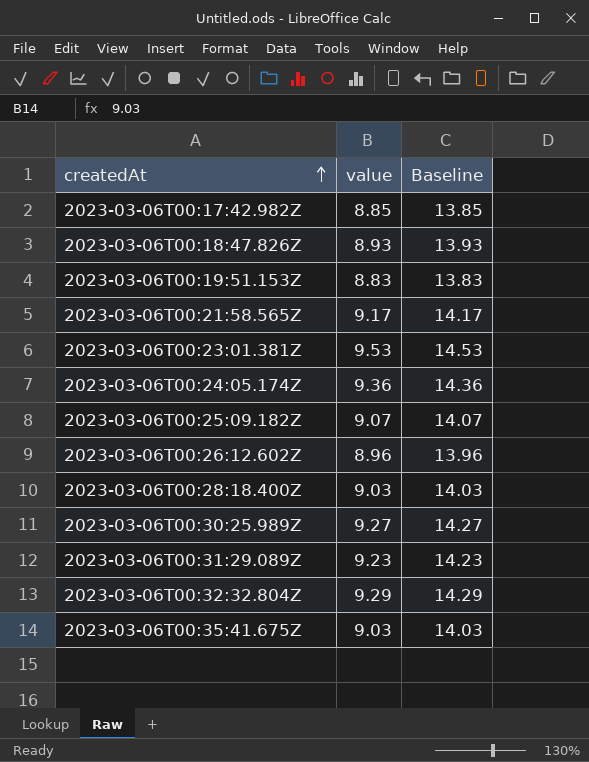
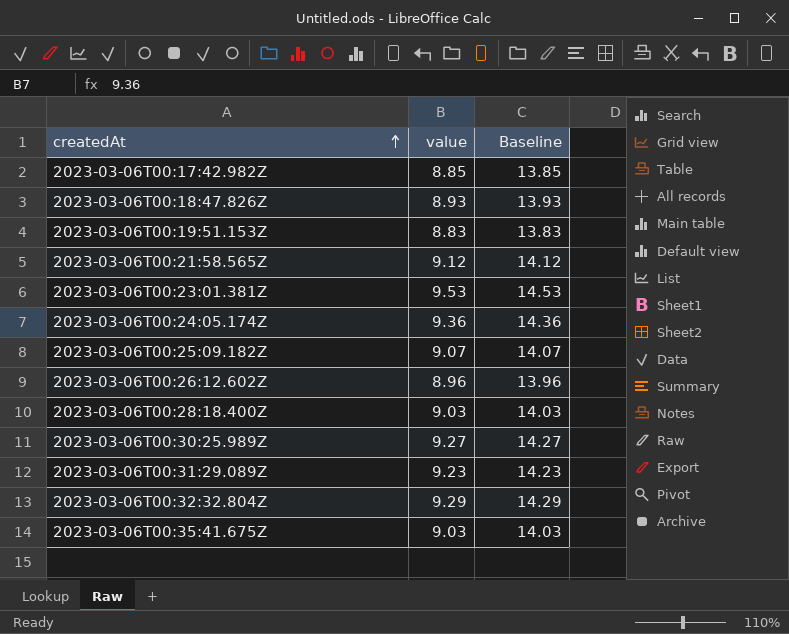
2023-03-06T00:21:58.565Z | value: 9.17 -> 9.12
2023-03-06T00:21:58.565Z | Baseline: 14.17 -> 14.12

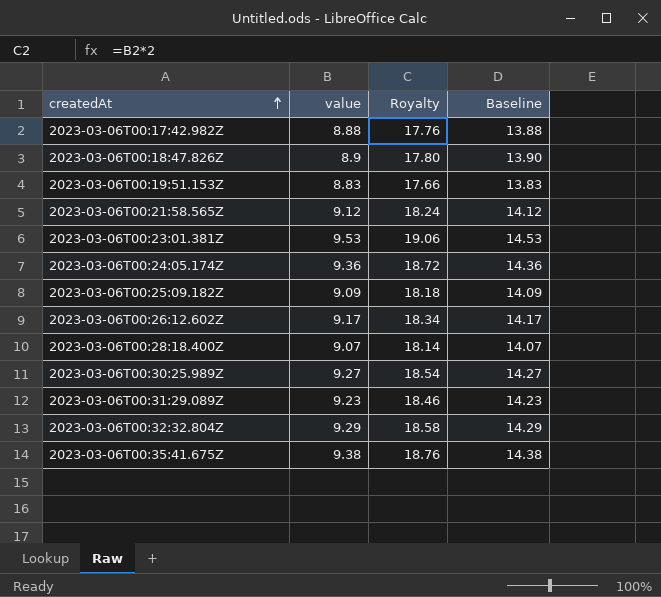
column Royalty | formula: none -> [value] * 2
2023-03-06T00:17:42.982Z | value: 8.85 -> 8.88
2023-03-06T00:17:42.982Z | Baseline: 13.85 -> 13.88
2023-03-06T00:18:47.826Z | value: 8.93 -> 8.9
2023-03-06T00:18:47.826Z | Baseline: 13.93 -> 13.90
2023-03-06T00:25:09.182Z | value: 9.07 -> 9.09
2023-03-06T00:25:09.182Z | Baseline: 14.07 -> 14.09
2023-03-06T00:26:12.602Z | value: 8.96 -> 9.17
2023-03-06T00:26:12.602Z | Baseline: 13.96 -> 14.17
2023-03-06T00:28:18.400Z | value: 9.03 -> 9.07
2023-03-06T00:28:18.400Z | Baseline: 14.03 -> 14.07
2023-03-06T00:35:41.675Z | value: 9.03 -> 9.38
2023-03-06T00:35:41.675Z | Baseline: 14.03 -> 14.38

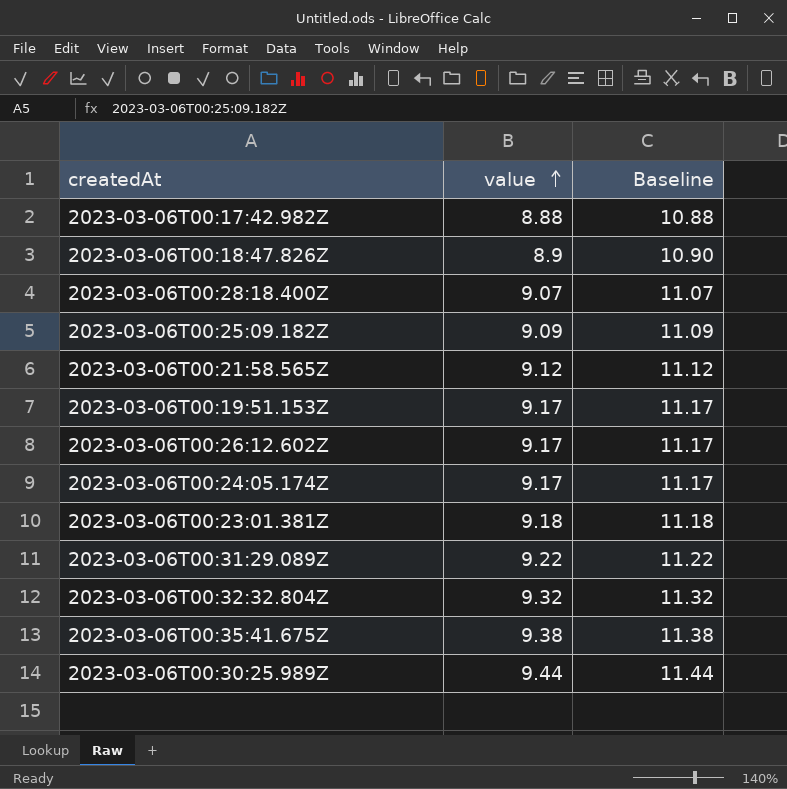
row order: createdAt ascending -> value ascending
column Royalty | formula: [value] * 2 -> none
column Baseline | formula: [value] + 5 -> [value] + 2
2023-03-06T00:19:51.153Z | value: 8.83 -> 9.17
2023-03-06T00:24:05.174Z | value: 9.36 -> 9.17
2023-03-06T00:23:01.381Z | value: 9.53 -> 9.18
2023-03-06T00:31:29.089Z | value: 9.23 -> 9.22
2023-03-06T00:32:32.804Z | value: 9.29 -> 9.32
2023-03-06T00:30:25.989Z | value: 9.27 -> 9.44

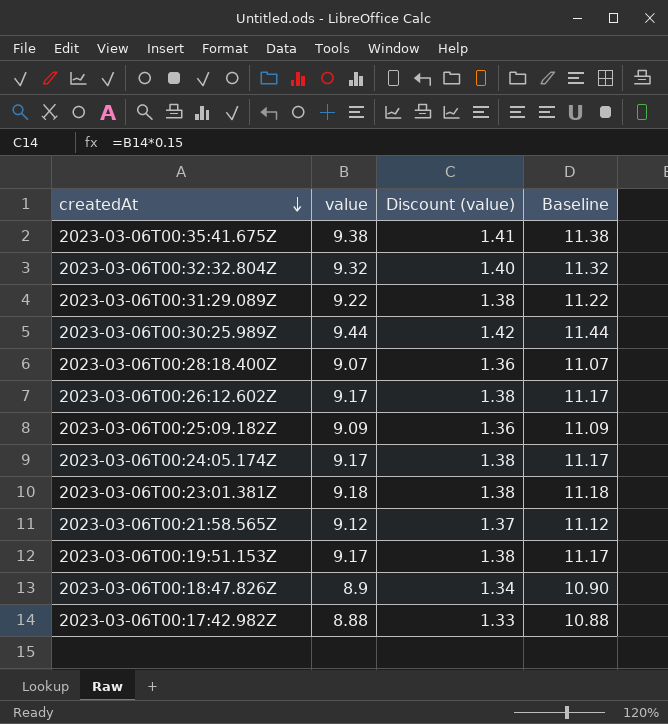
row order: value ascending -> createdAt descending
column Discount (value) | formula: none -> [value] * 0.15

